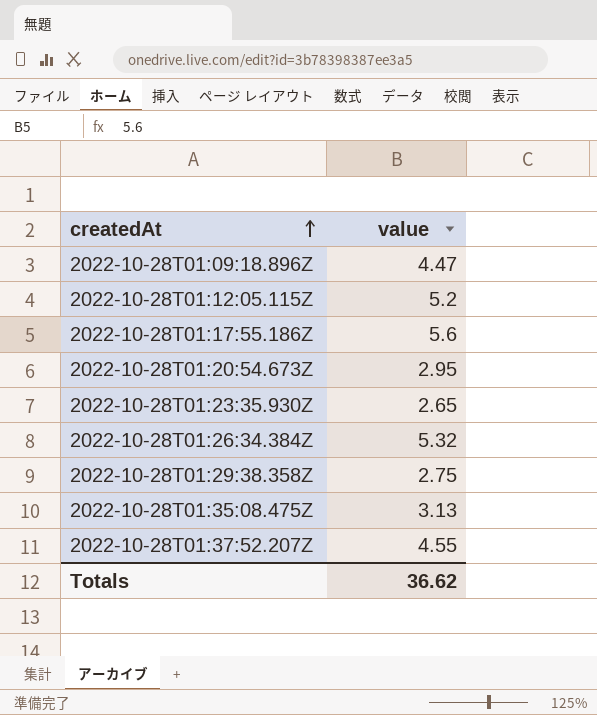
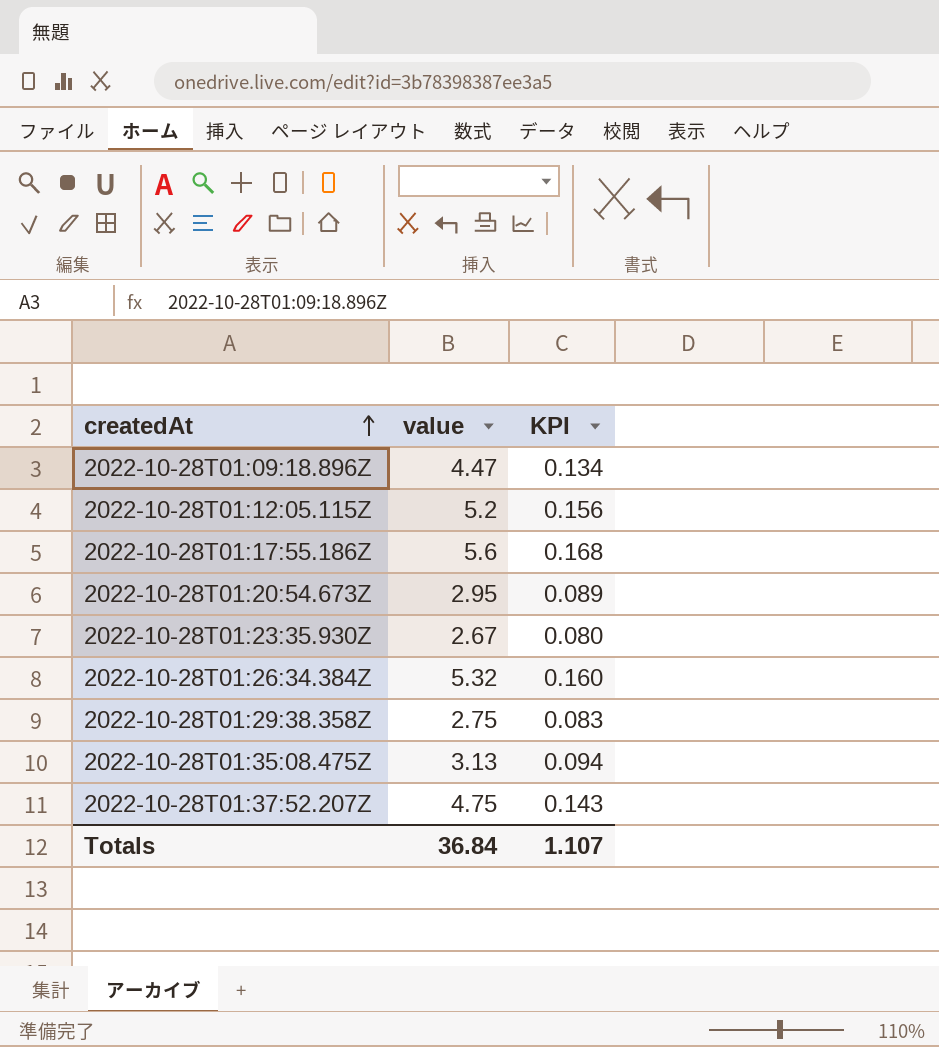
column KPI | formula: none -> [value] * 0.03
2022-10-28T01:23:35.930Z | value: 2.65 -> 2.67
2022-10-28T01:37:52.207Z | value: 4.55 -> 4.75
Totals | value: 36.62 -> 36.84

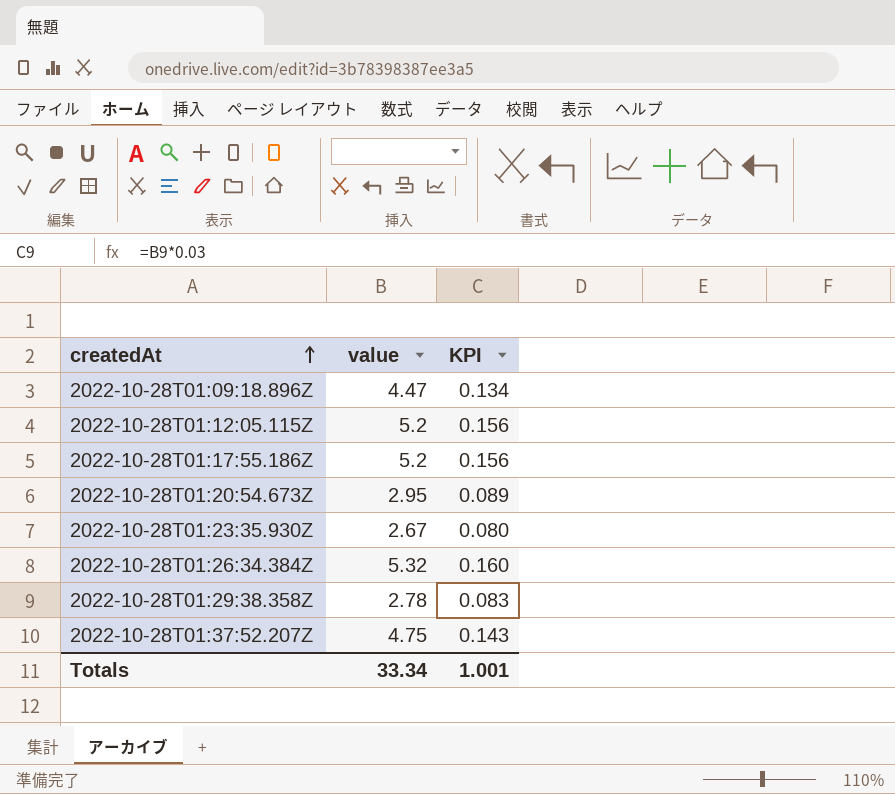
row 2022-10-28T01:35:08.475Z: 3.13 | 0.094 -> none
2022-10-28T01:17:55.186Z | value: 5.6 -> 5.2
2022-10-28T01:17:55.186Z | KPI: 0.168 -> 0.156
2022-10-28T01:29:38.358Z | value: 2.75 -> 2.78
Totals | value: 36.84 -> 33.34
Totals | KPI: 1.107 -> 1.001

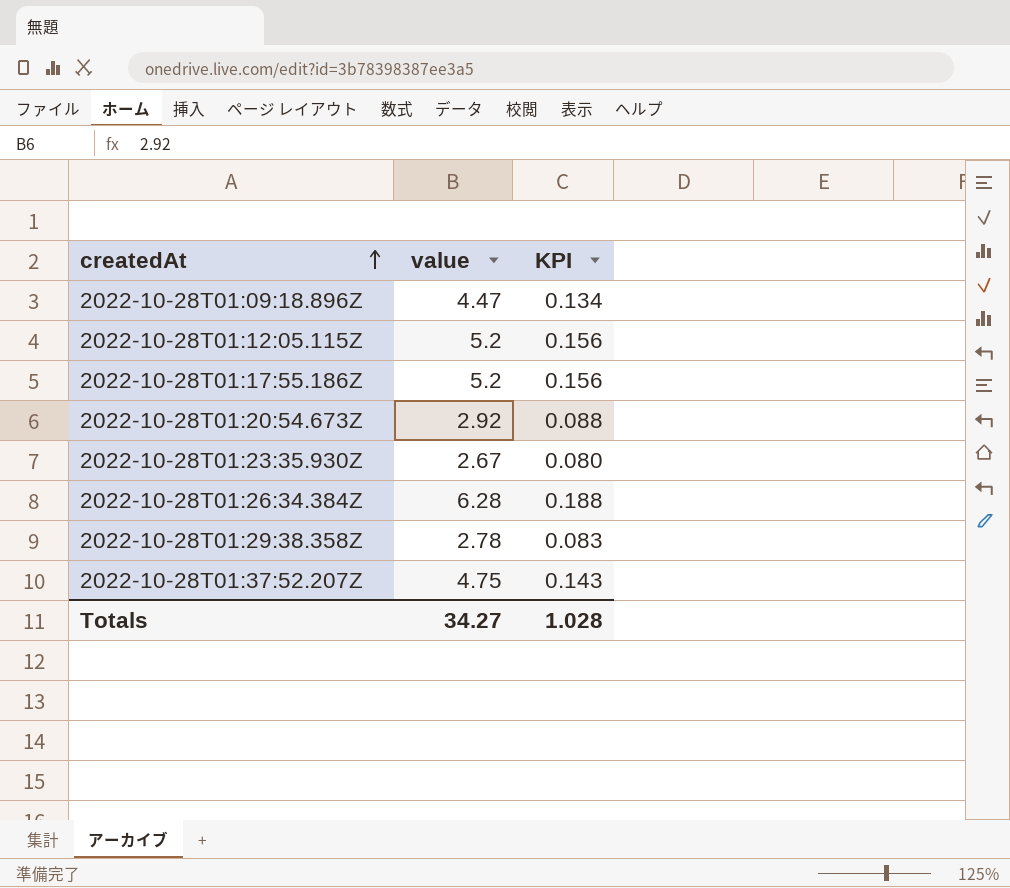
2022-10-28T01:20:54.673Z | value: 2.95 -> 2.92
2022-10-28T01:20:54.673Z | KPI: 0.089 -> 0.088
2022-10-28T01:26:34.384Z | value: 5.32 -> 6.28
2022-10-28T01:26:34.384Z | KPI: 0.160 -> 0.188
Totals | value: 33.34 -> 34.27
Totals | KPI: 1.001 -> 1.028

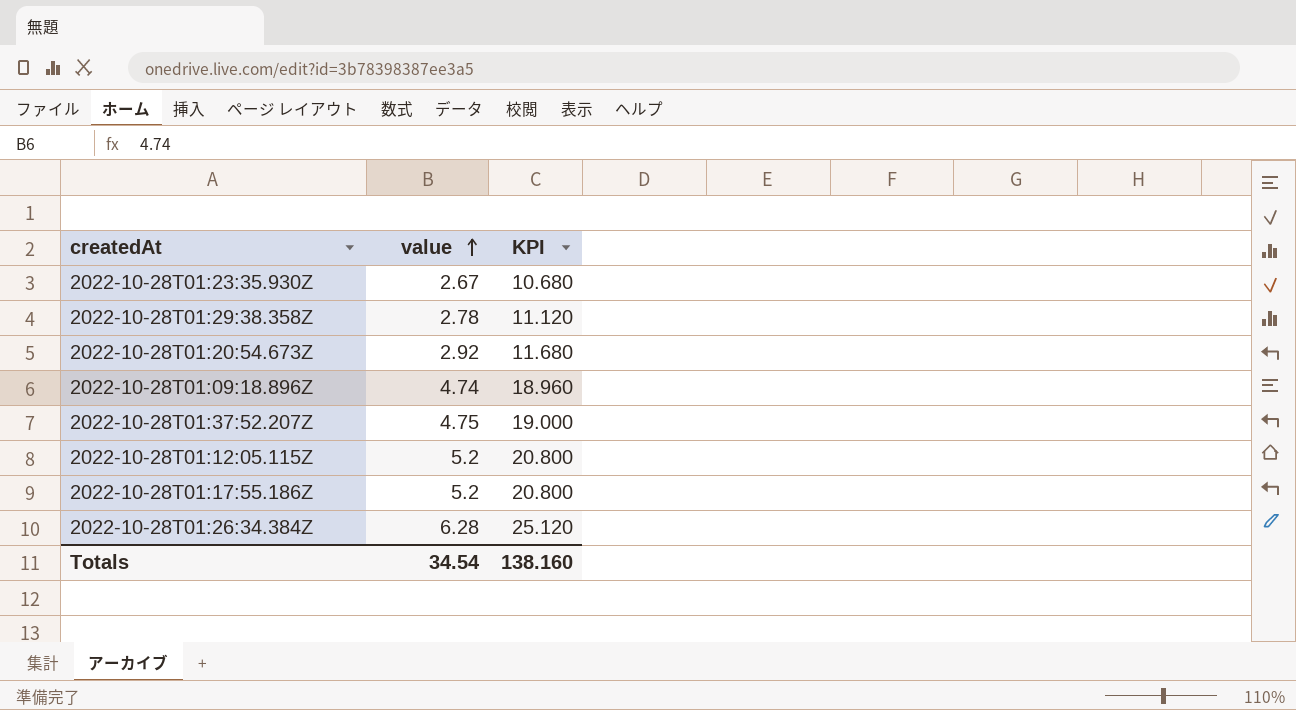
row order: createdAt ascending -> value ascending
column KPI | formula: [value] * 0.03 -> [value] * 4
2022-10-28T01:09:18.896Z | value: 4.47 -> 4.74
Totals | value: 34.27 -> 34.54
Totals | KPI: 1.028 -> 138.160

